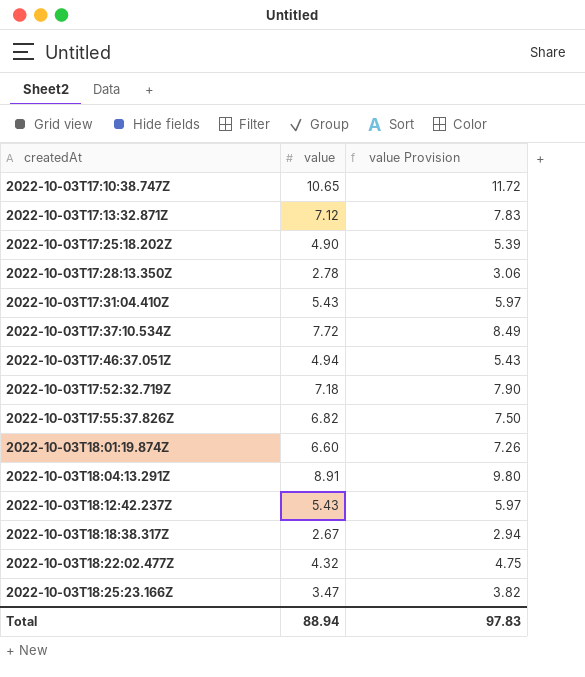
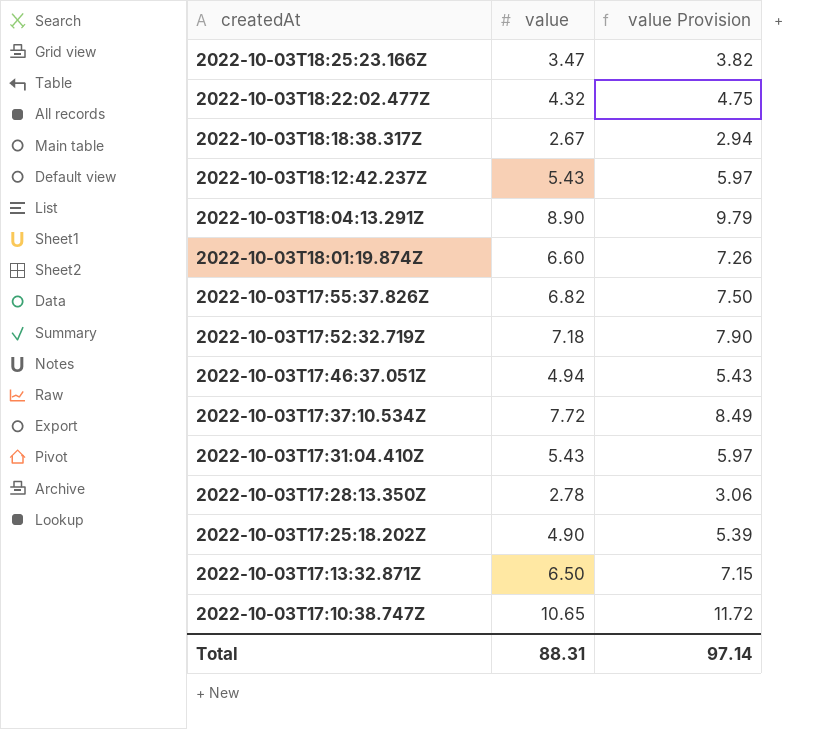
row order: createdAt ascending -> createdAt descending
2022-10-03T18:04:13.291Z | value: 8.91 -> 8.90
2022-10-03T18:04:13.291Z | value Provision: 9.80 -> 9.79
2022-10-03T17:13:32.871Z | value: 7.12 -> 6.50
2022-10-03T17:13:32.871Z | value Provision: 7.83 -> 7.15
Total | value: 88.94 -> 88.31
Total | value Provision: 97.83 -> 97.14

